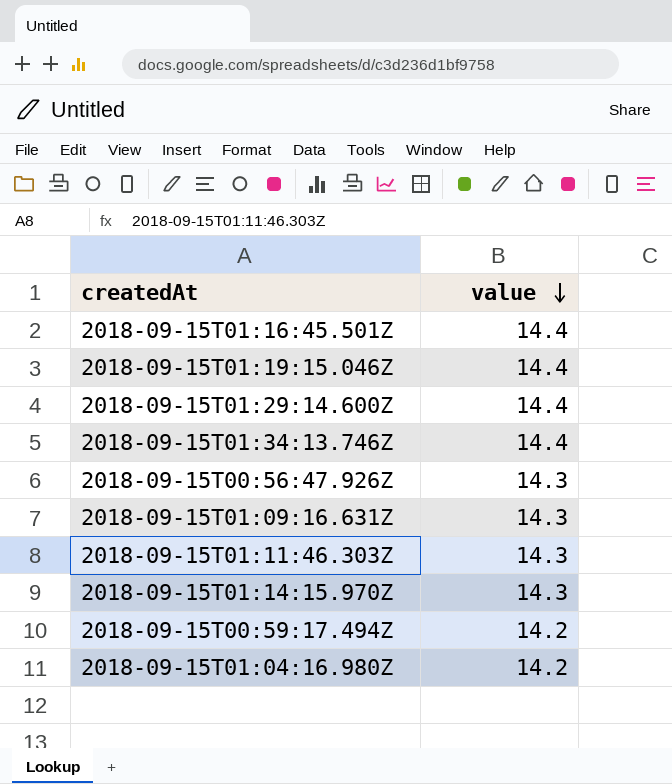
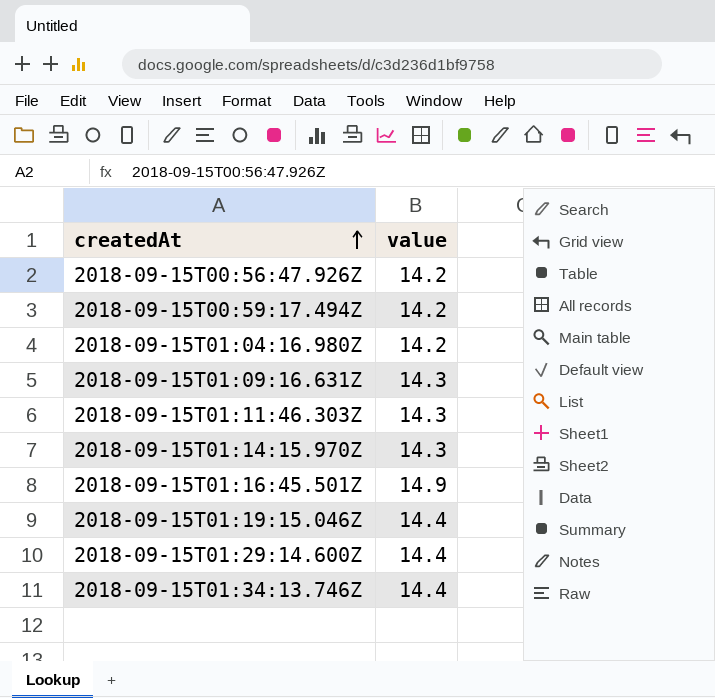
row order: value descending -> createdAt ascending
2018-09-15T00:56:47.926Z | value: 14.3 -> 14.2
2018-09-15T01:16:45.501Z | value: 14.4 -> 14.9

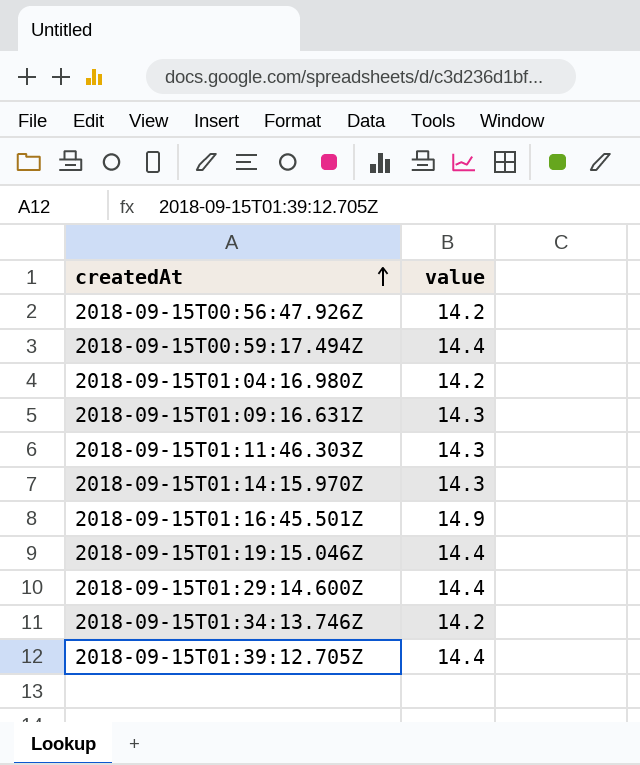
2018-09-15T00:59:17.494Z | value: 14.2 -> 14.4
2018-09-15T01:34:13.746Z | value: 14.4 -> 14.2
row 2018-09-15T01:39:12.705Z: none -> 14.4

